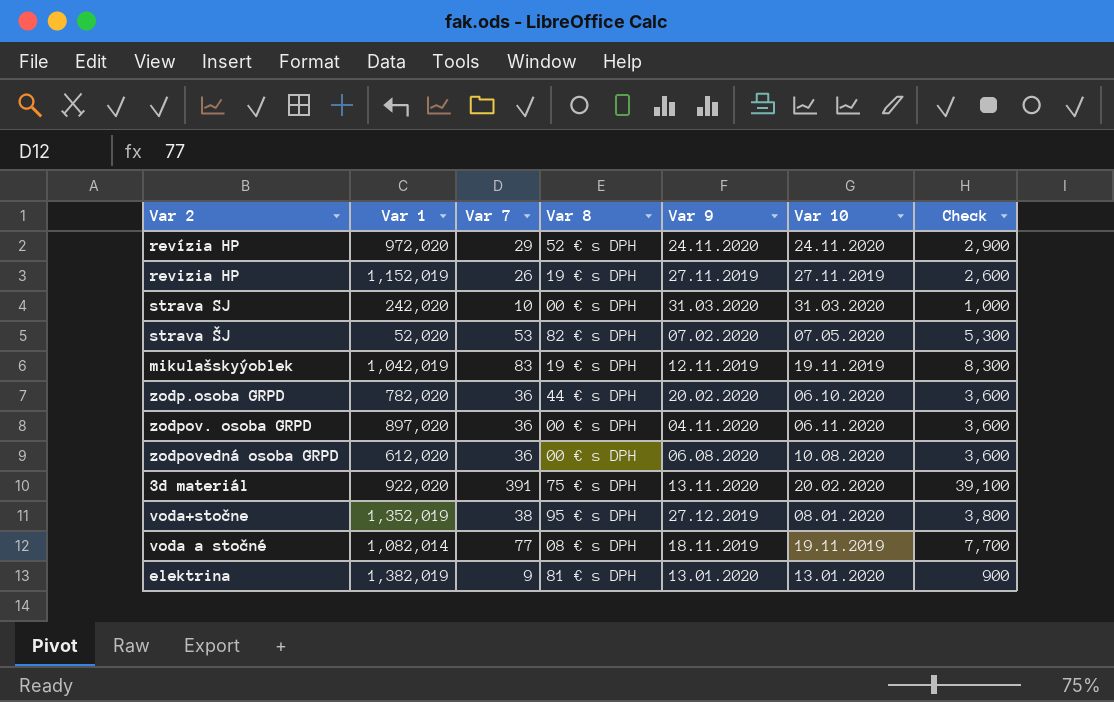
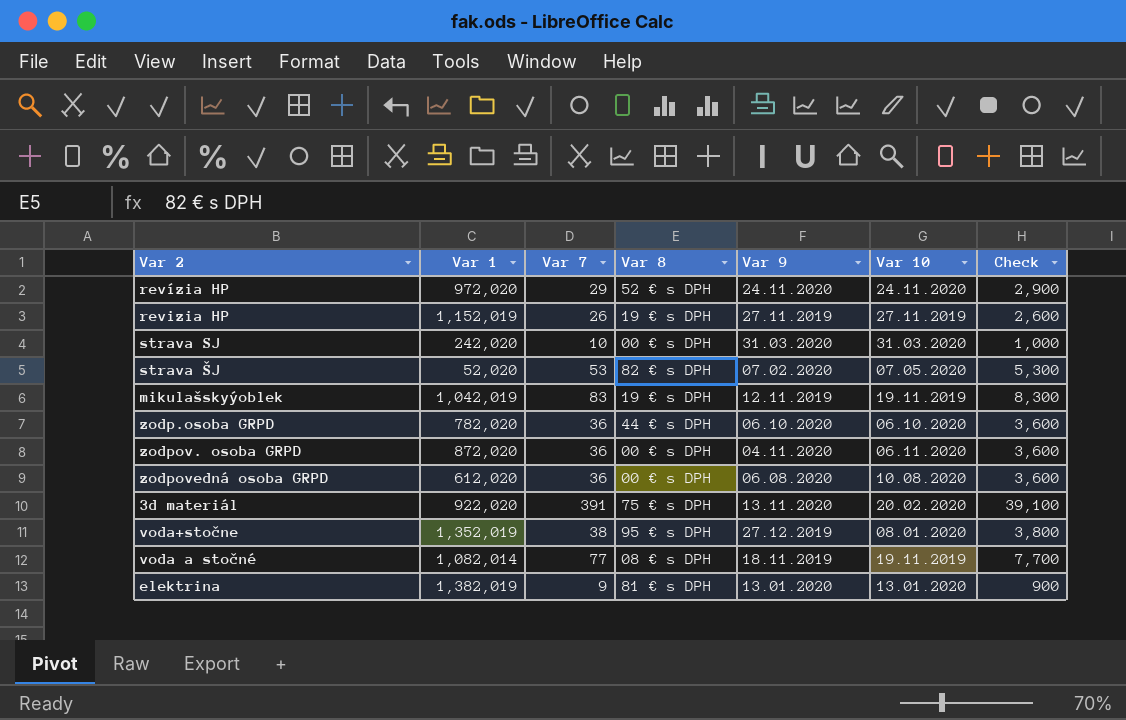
zodp.osoba GRPD | Var 9: 20.02.2020 -> 06.10.2020
zodpov. osoba GRPD | Var 1: 897,020 -> 872,020

